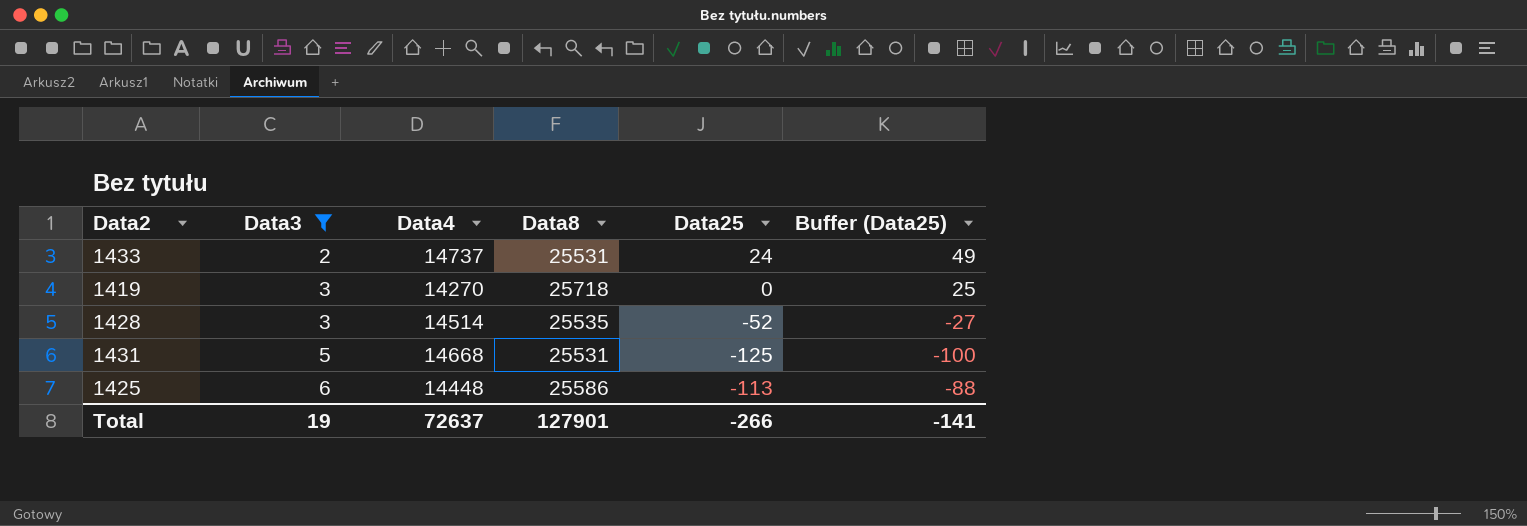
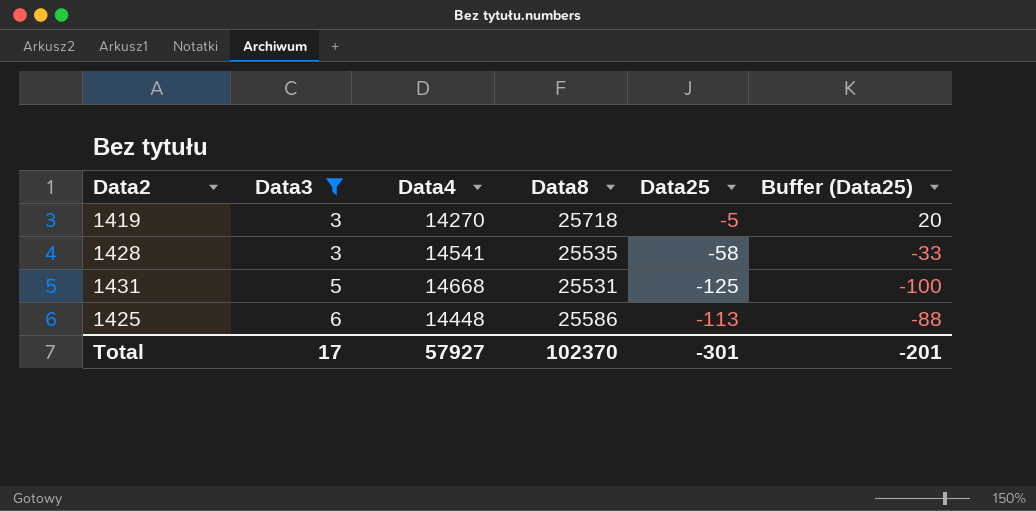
row 1433: 2 | 14737 | 25531 | 24 | 49 -> none
1419 | Data25: 0 -> -5
1419 | Buffer (Data25): 25 -> 20
1428 | Data4: 14514 -> 14541
1428 | Data25: -52 -> -58
1428 | Buffer (Data25): -27 -> -33
Total | Data3: 19 -> 17
Total | Data4: 72637 -> 57927
Total | Data8: 127901 -> 102370
Total | Data25: -266 -> -301
Total | Buffer (Data25): -141 -> -201

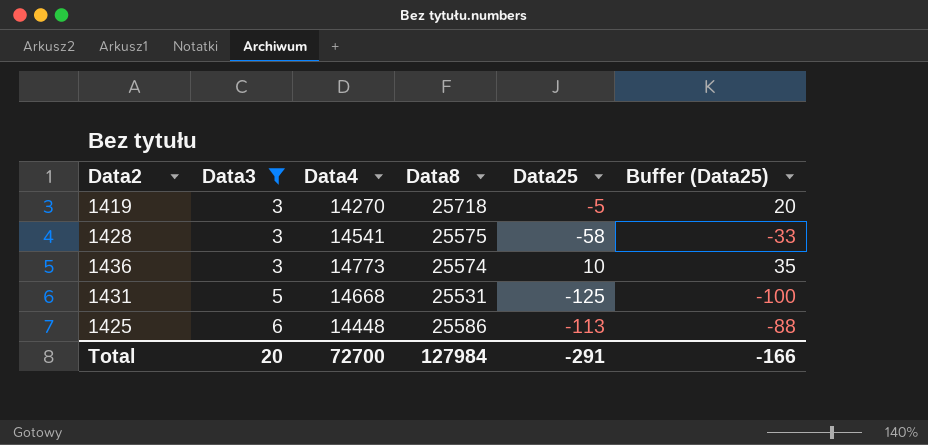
1428 | Data8: 25535 -> 25575
row 1436: none -> 3 | 14773 | 25574 | 10 | 35
Total | Data3: 17 -> 20
Total | Data4: 57927 -> 72700
Total | Data8: 102370 -> 127984
Total | Data25: -301 -> -291
Total | Buffer (Data25): -201 -> -166

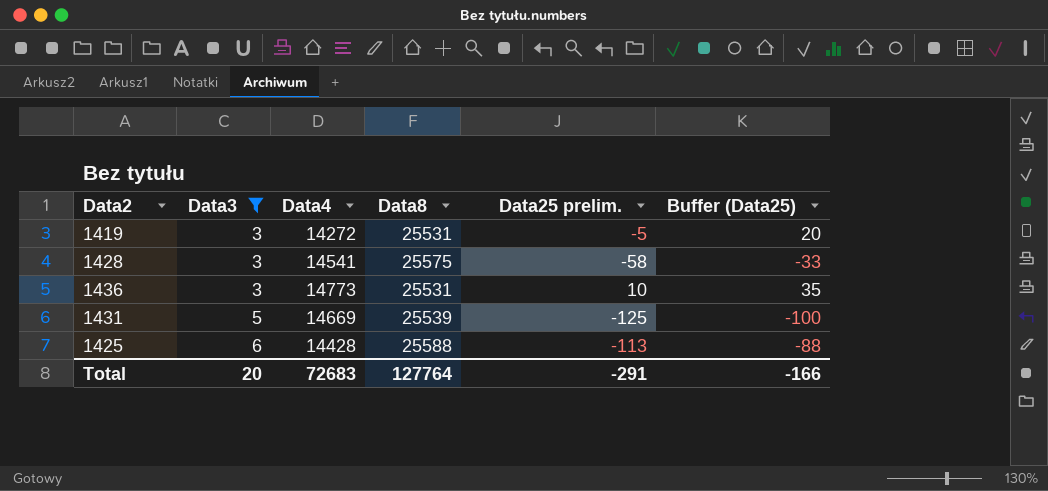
column name: Data25 -> Data25 prelim.
1419 | Data4: 14270 -> 14272
1419 | Data8: 25718 -> 25531
1436 | Data8: 25574 -> 25531
1431 | Data4: 14668 -> 14669
1431 | Data8: 25531 -> 25539
1425 | Data4: 14448 -> 14428
1425 | Data8: 25586 -> 25588
Total | Data4: 72700 -> 72683
Total | Data8: 127984 -> 127764

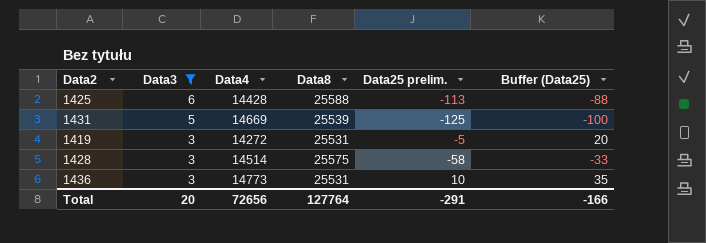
row order: Data3 ascending -> Data3 descending
1428 | Data4: 14541 -> 14514
Total | Data4: 72683 -> 72656

